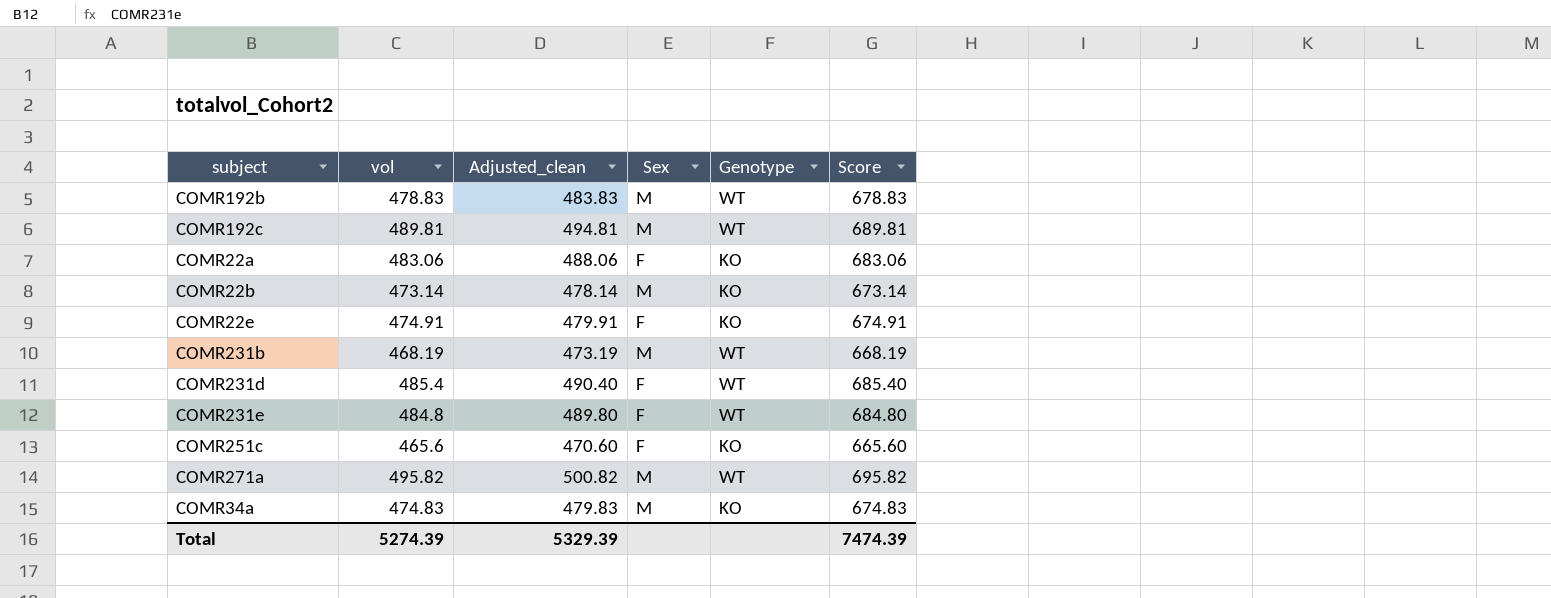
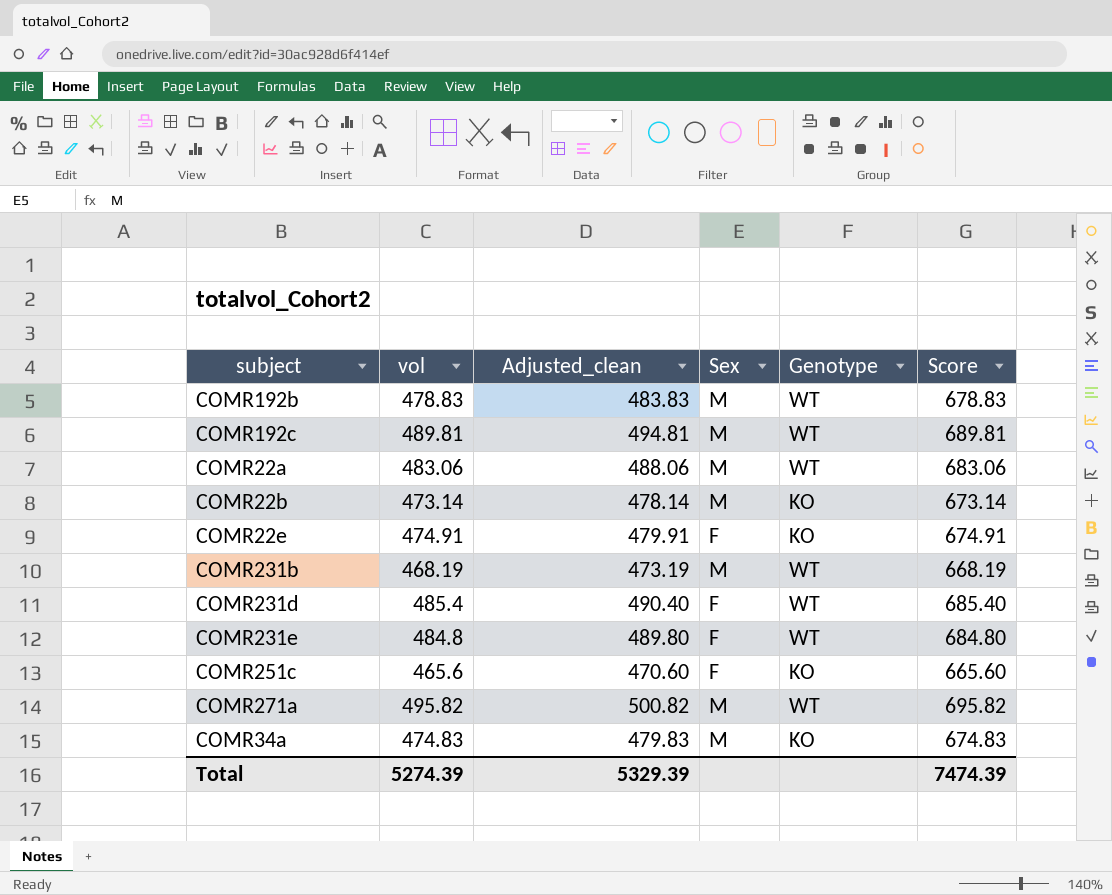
COMR22a | Sex: F -> M
COMR22a | Genotype: KO -> WT

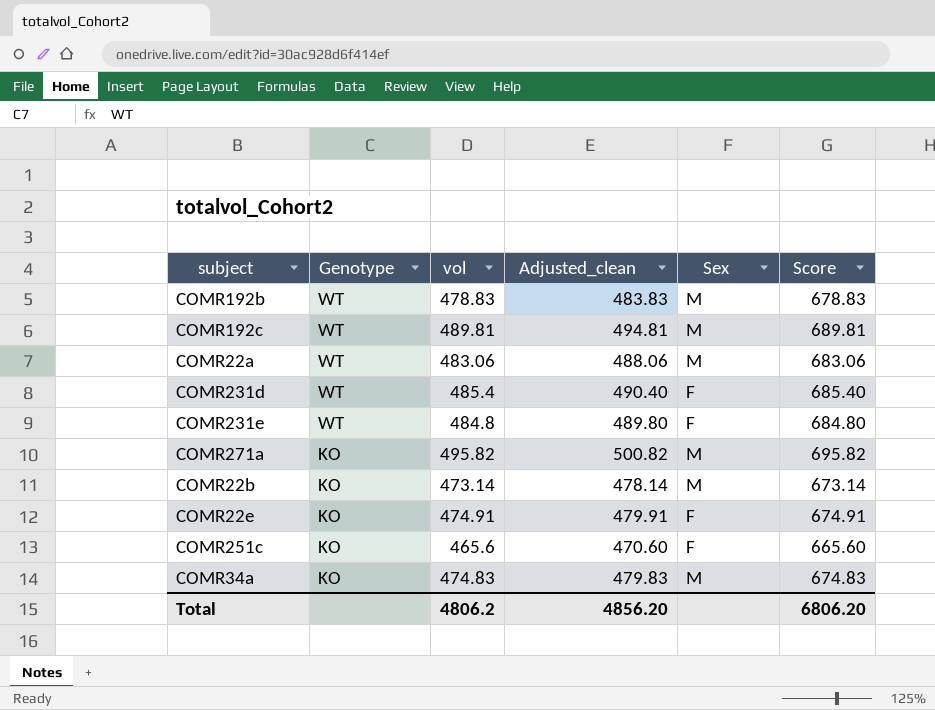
row order: none -> Genotype descending
column Genotype | position: 5 -> 2
row COMR231b: 468.19 | 473.19 | M | WT | 668.19 -> none
COMR271a | Genotype: WT -> KO
Total | vol: 5274.39 -> 4806.2
Total | Adjusted_clean: 5329.39 -> 4856.20
Total | Score: 7474.39 -> 6806.20

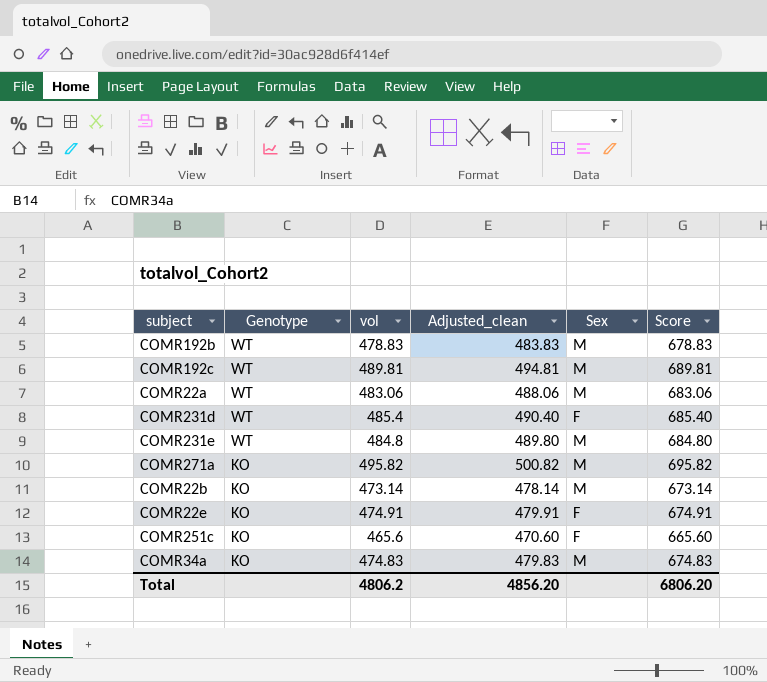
COMR231e | Sex: F -> M

